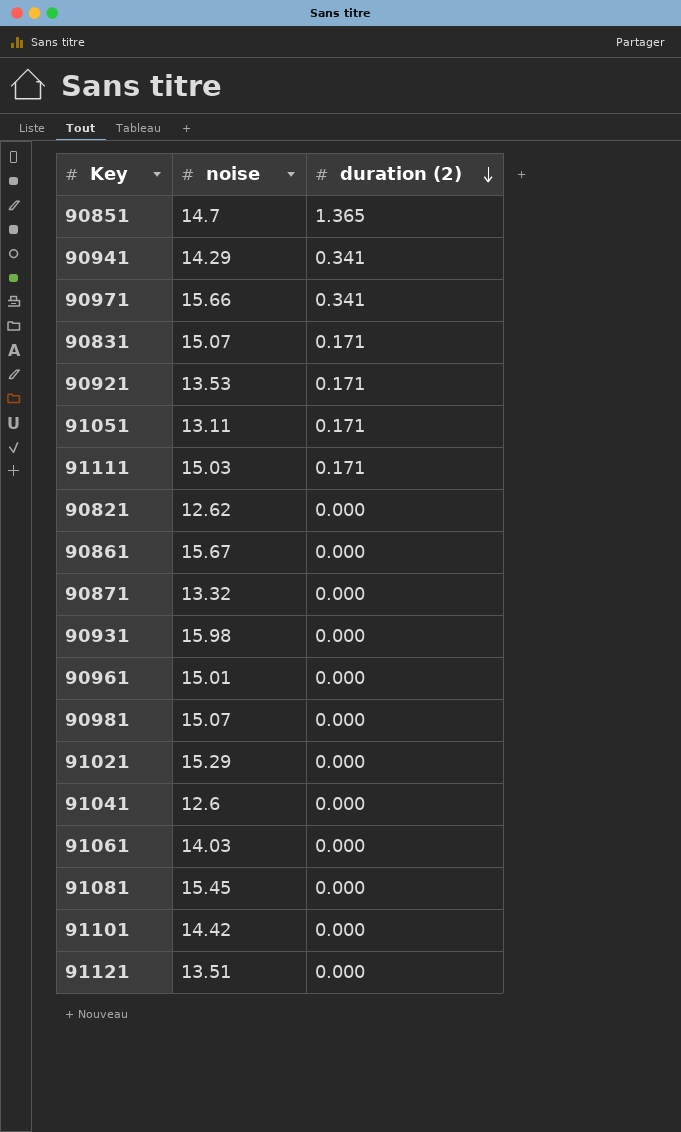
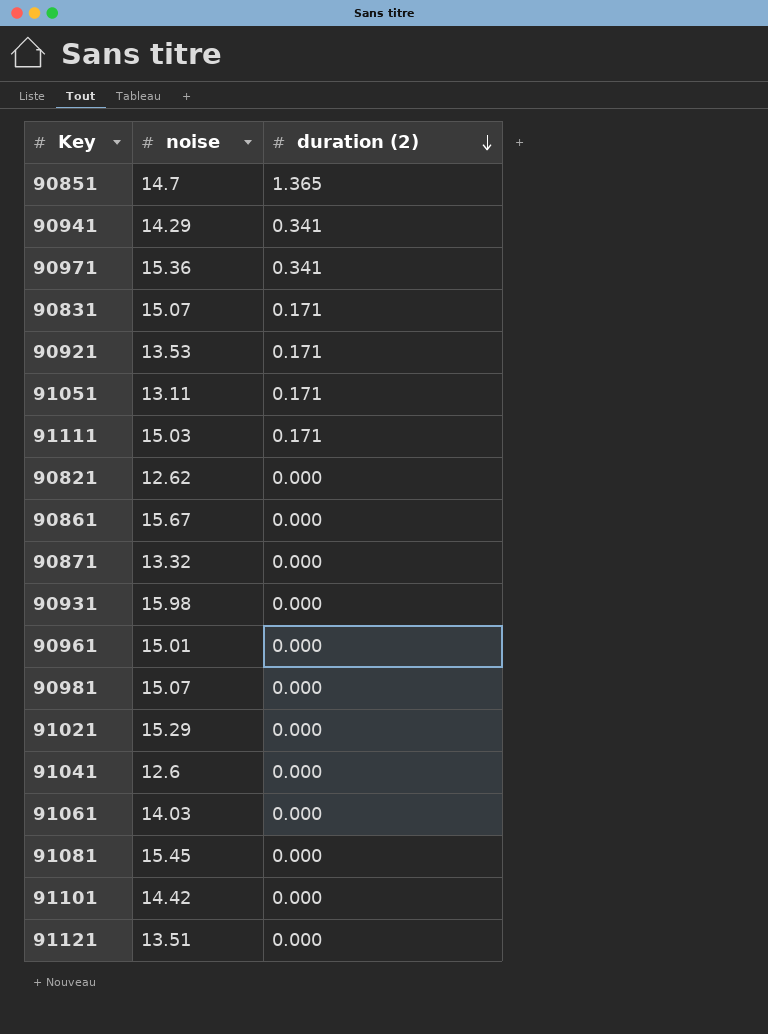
90971 | noise: 15.66 -> 15.36

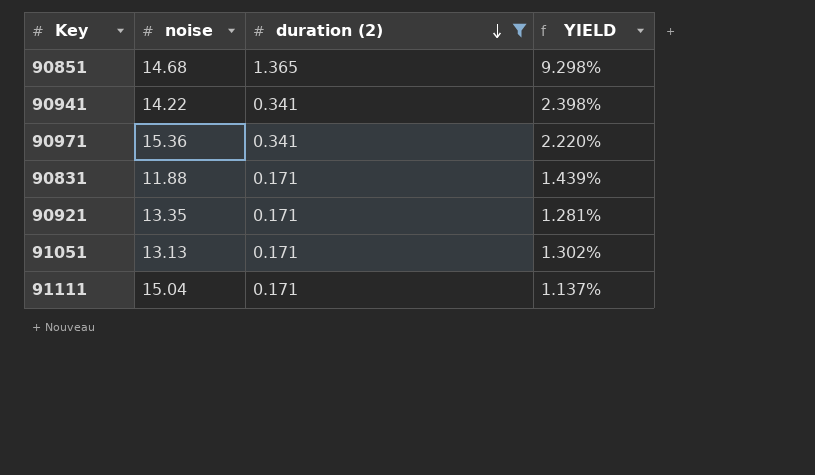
filter: none -> duration (2) != 0.000
column YIELD | formula: none -> [duration (2)] / [noise]
90851 | noise: 14.7 -> 14.68
90941 | noise: 14.29 -> 14.22
90831 | noise: 15.07 -> 11.88
90921 | noise: 13.53 -> 13.35
91051 | noise: 13.11 -> 13.13
91111 | noise: 15.03 -> 15.04

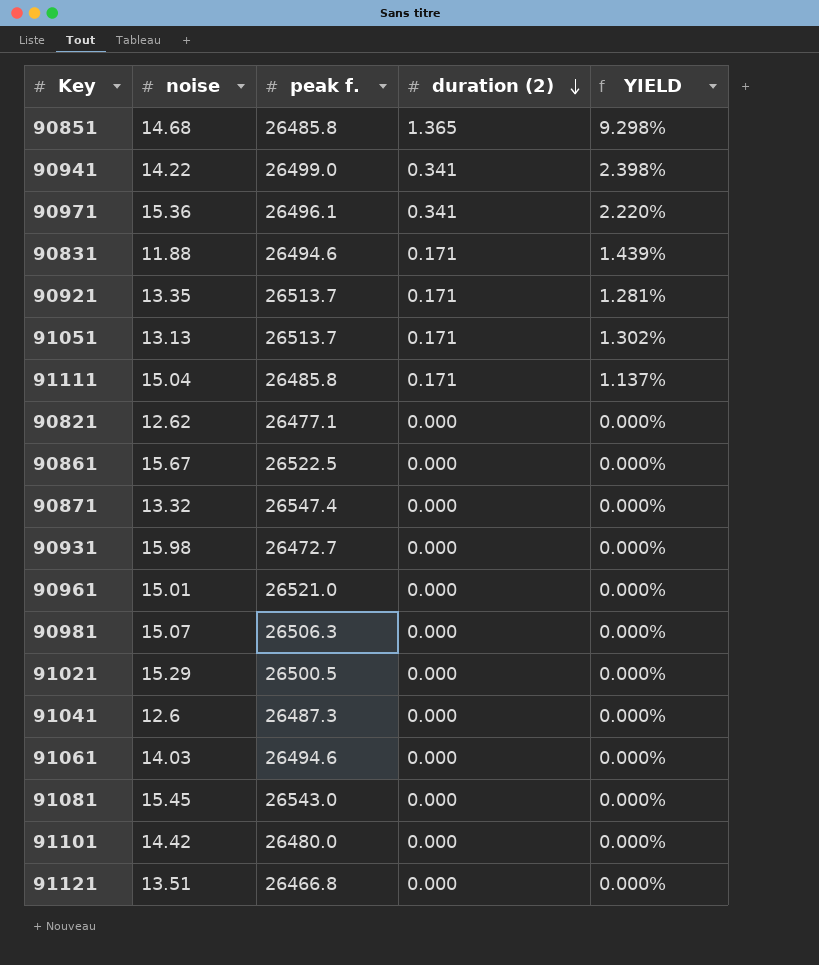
filter: duration (2) != 0.000 -> none
column peak f. | position: none -> 3

